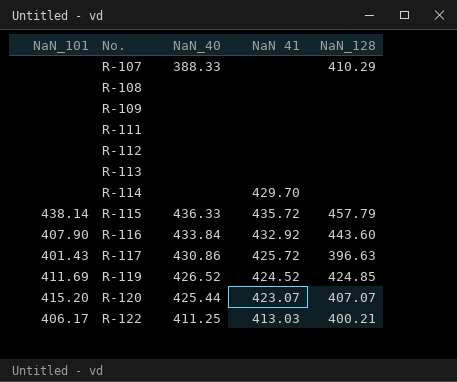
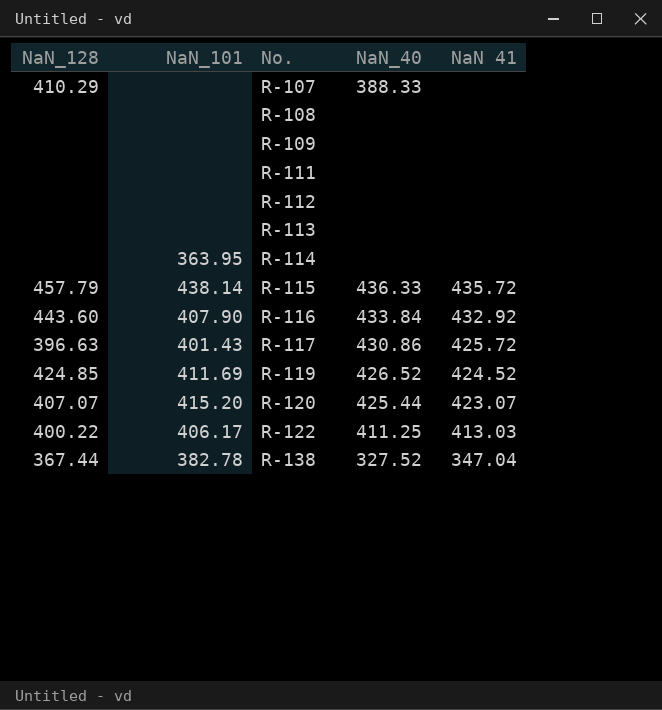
column NaN_128 | position: 5 -> 1
R-114 | NaN_101: none -> 363.95
R-114 | NaN 41: 429.70 -> none
R-122 | NaN_128: 400.21 -> 400.22
row R-138: none -> 367.44 | 382.78 | 327.52 | 347.04

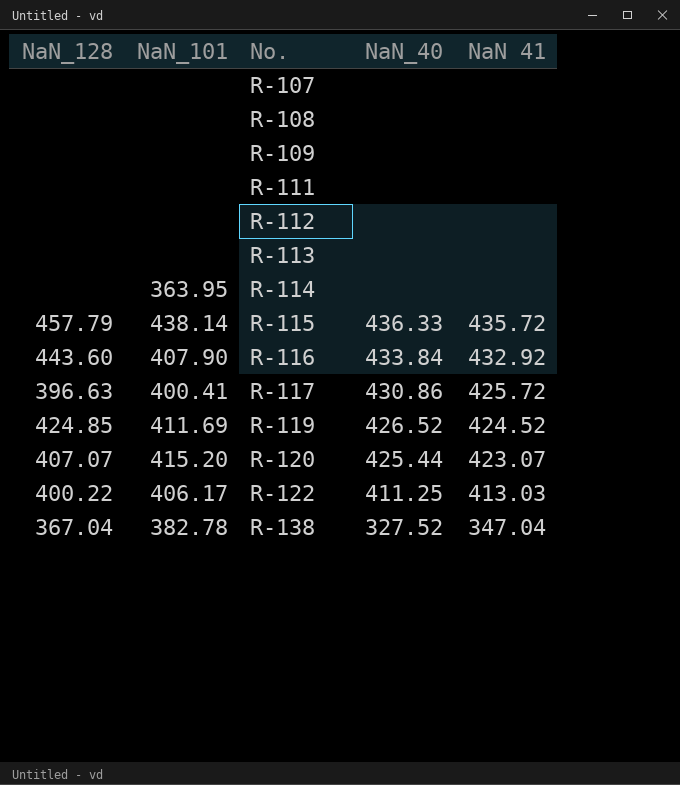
R-107 | NaN_128: 410.29 -> none
R-107 | NaN_40: 388.33 -> none
R-117 | NaN_101: 401.43 -> 400.41
R-138 | NaN_128: 367.44 -> 367.04

